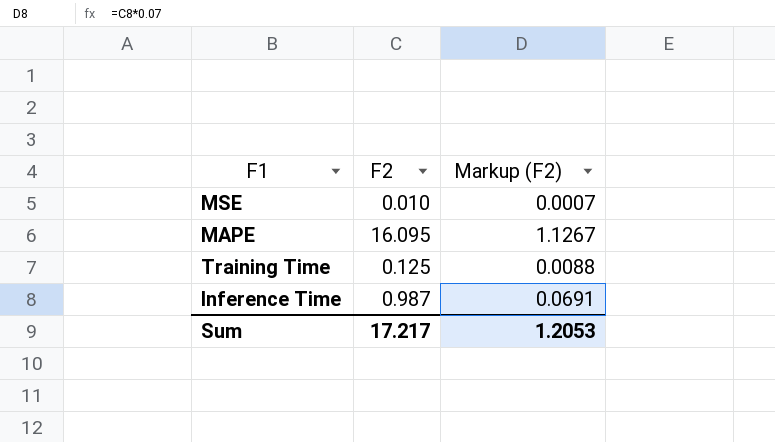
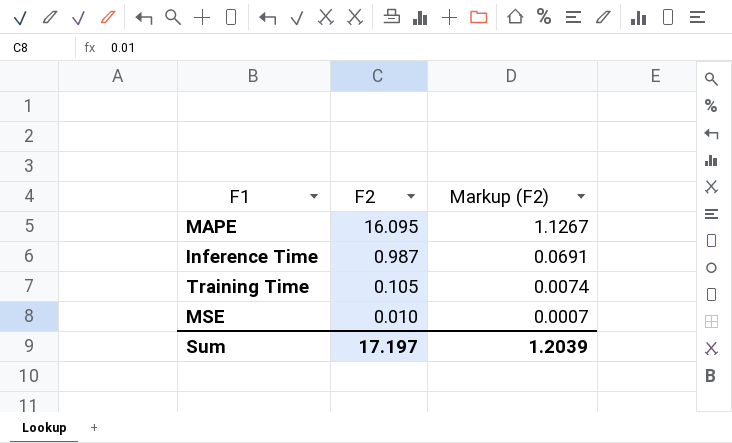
row order: none -> F2 descending
Training Time | F2: 0.125 -> 0.105
Training Time | Markup (F2): 0.0088 -> 0.0074
Sum | F2: 17.217 -> 17.197
Sum | Markup (F2): 1.2053 -> 1.2039

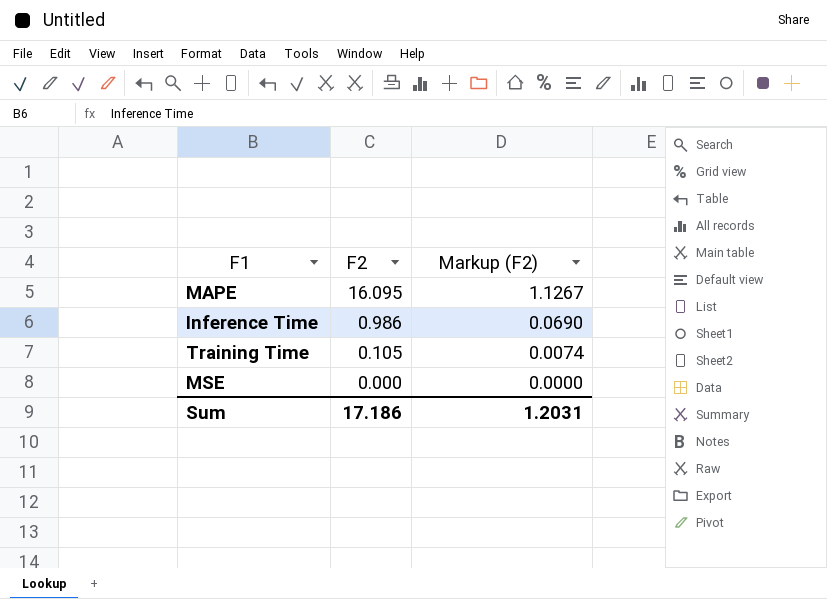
Inference Time | F2: 0.987 -> 0.986
Inference Time | Markup (F2): 0.0691 -> 0.0690
MSE | F2: 0.010 -> 0.000
MSE | Markup (F2): 0.0007 -> 0.0000
Sum | F2: 17.197 -> 17.186
Sum | Markup (F2): 1.2039 -> 1.2031

